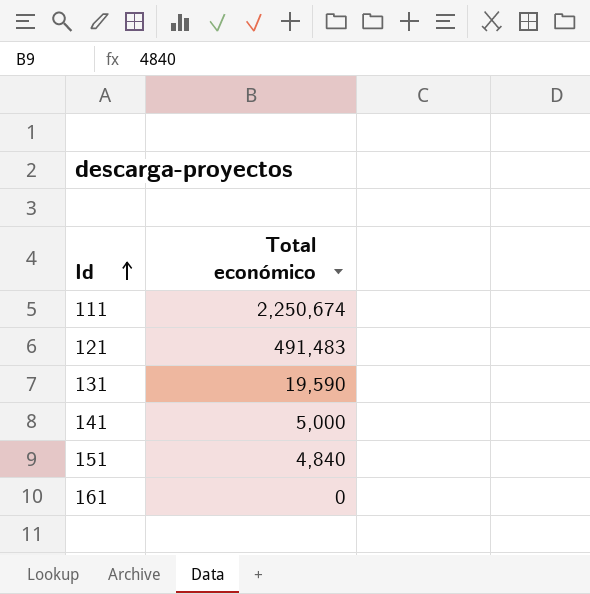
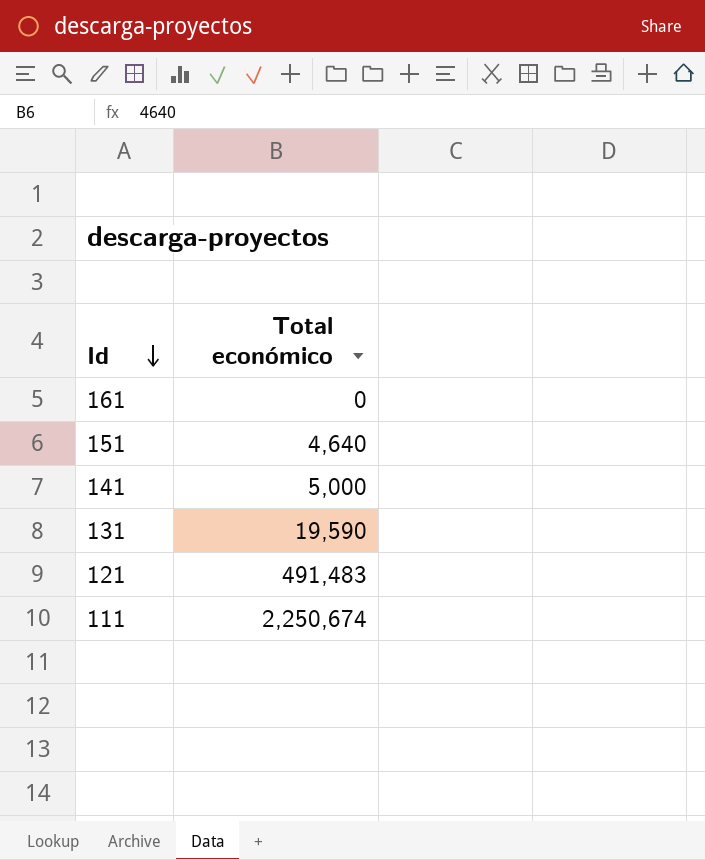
row order: Id ascending -> Id descending
151 | Total económico: 4,840 -> 4,640

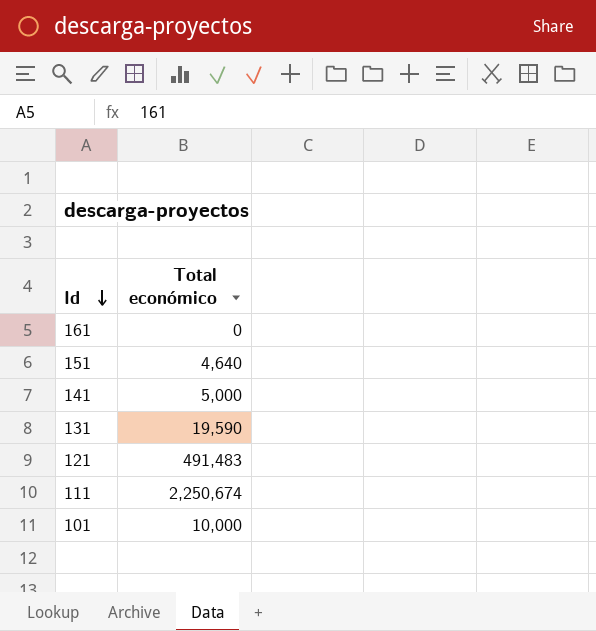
row 101: none -> 10,000

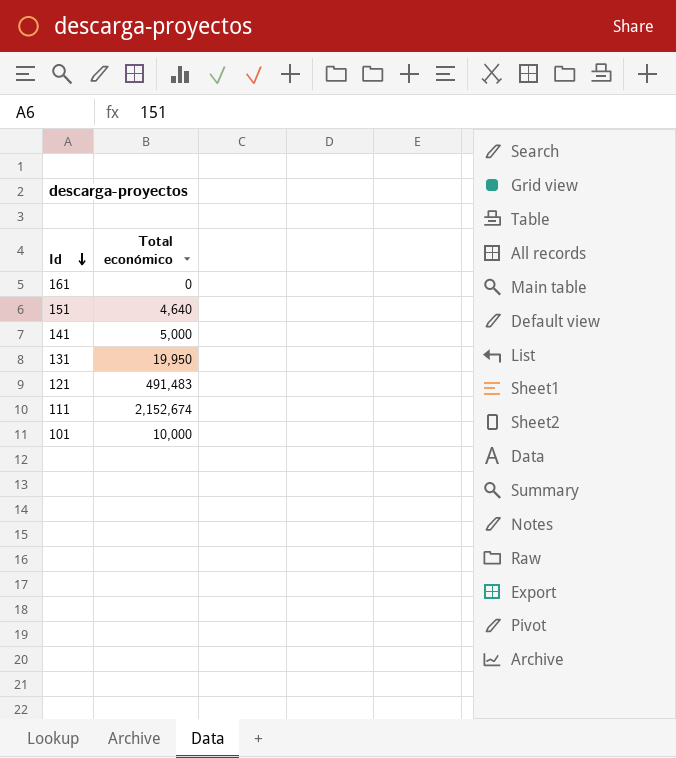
131 | Total económico: 19,590 -> 19,950
111 | Total económico: 2,250,674 -> 2,152,674

